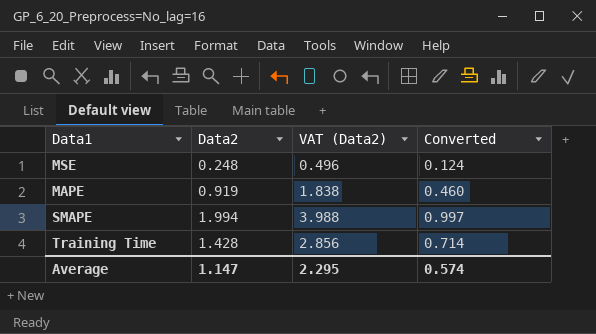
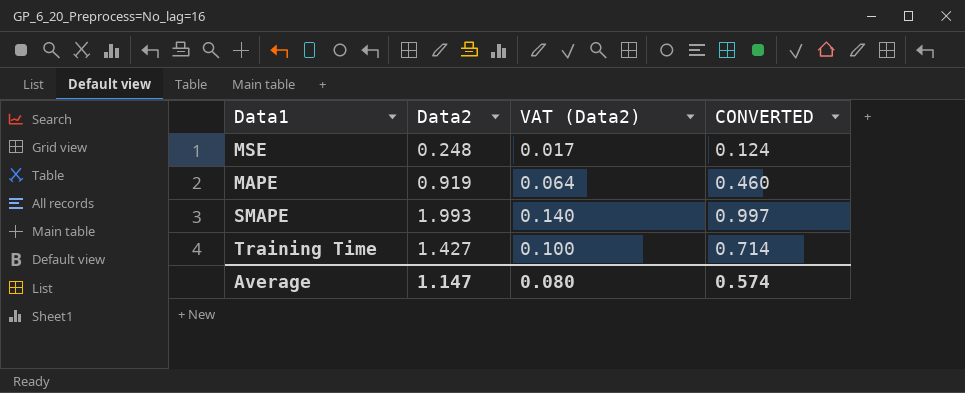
column VAT (Data2) | formula: [Data2] * 2 -> [Data2] * 0.07
column name: Converted -> CONVERTED
SMAPE | Data2: 1.994 -> 1.993
Training Time | Data2: 1.428 -> 1.427
Average | VAT (Data2): 2.295 -> 0.080

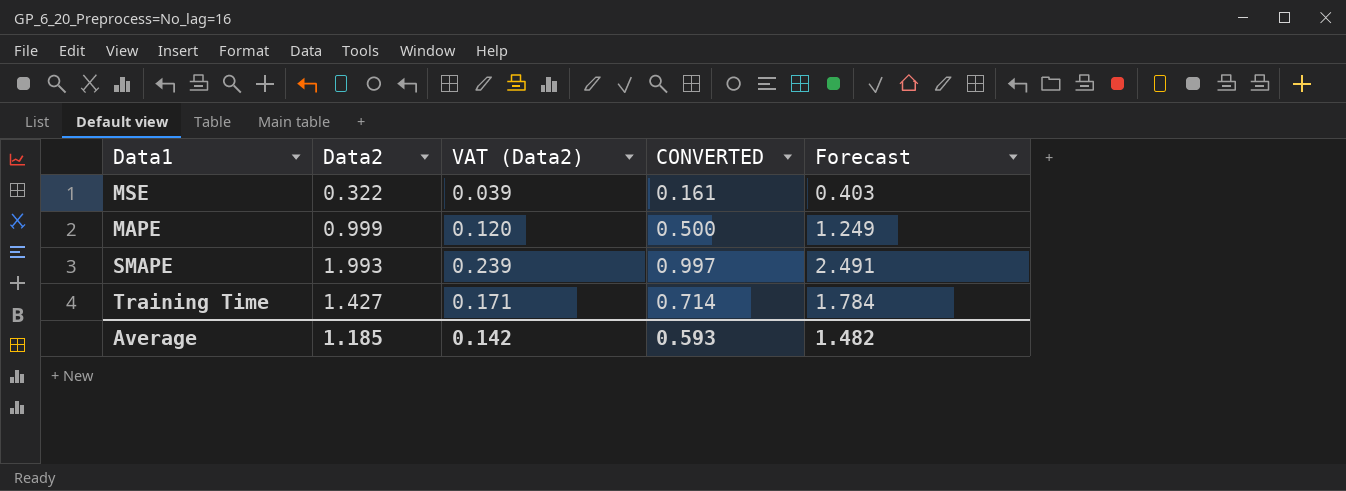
column VAT (Data2) | formula: [Data2] * 0.07 -> [Data2] * 0.12
column Forecast | formula: none -> [Data2] * 1.25
MSE | Data2: 0.248 -> 0.322
MSE | CONVERTED: 0.124 -> 0.161
MAPE | Data2: 0.919 -> 0.999
MAPE | CONVERTED: 0.460 -> 0.500
Average | Data2: 1.147 -> 1.185
Average | VAT (Data2): 0.080 -> 0.142
Average | CONVERTED: 0.574 -> 0.593

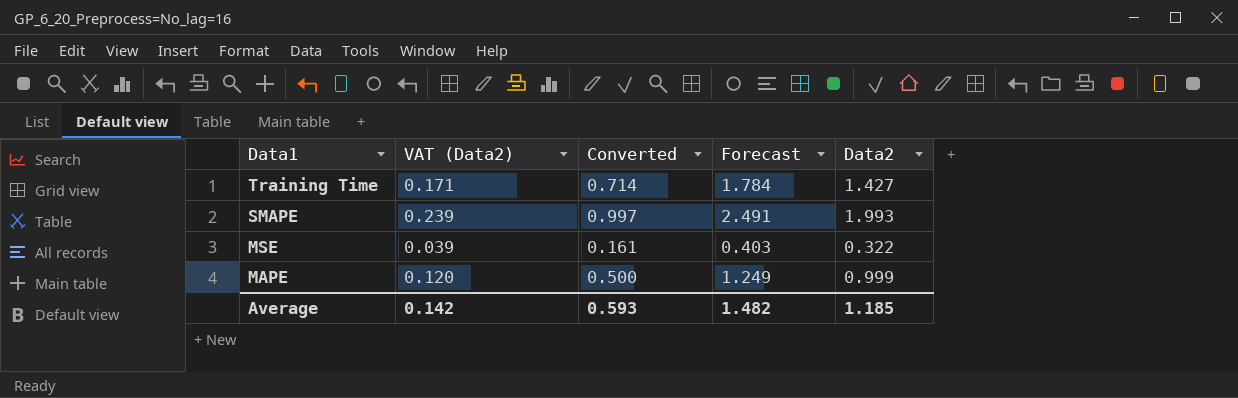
row order: none -> Data1 descending
column name: CONVERTED -> Converted
column Data2 | position: 2 -> 5

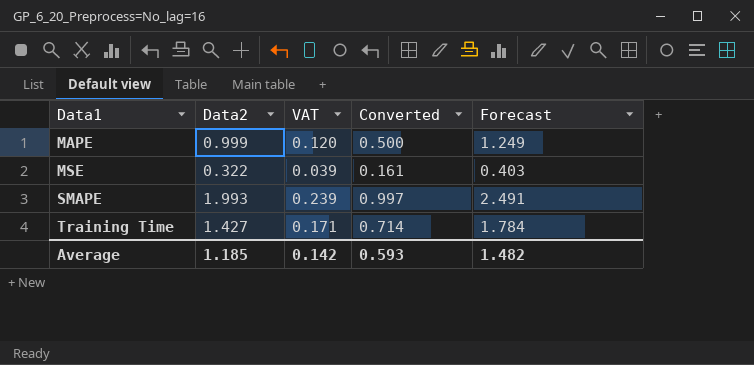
row order: Data1 descending -> Data1 ascending
column Data2 | position: 5 -> 2
column name: VAT (Data2) -> VAT

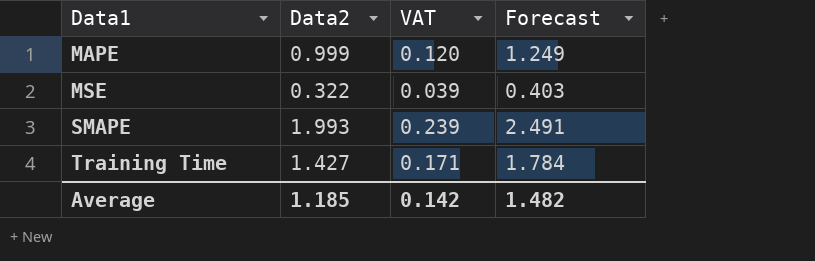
column Converted | formula: [Data2] * 0.5 -> none

